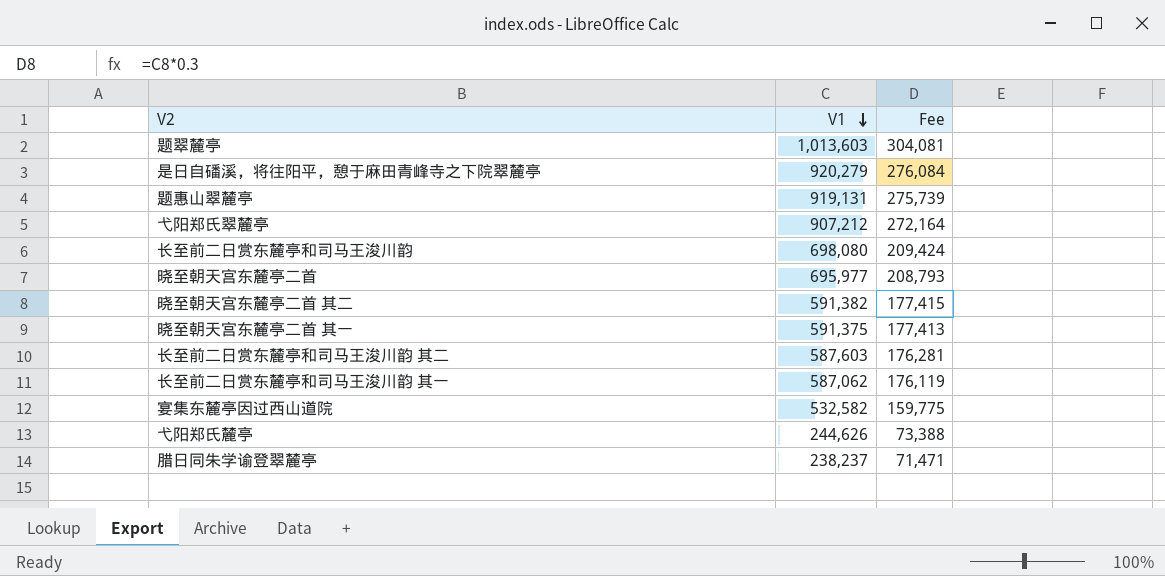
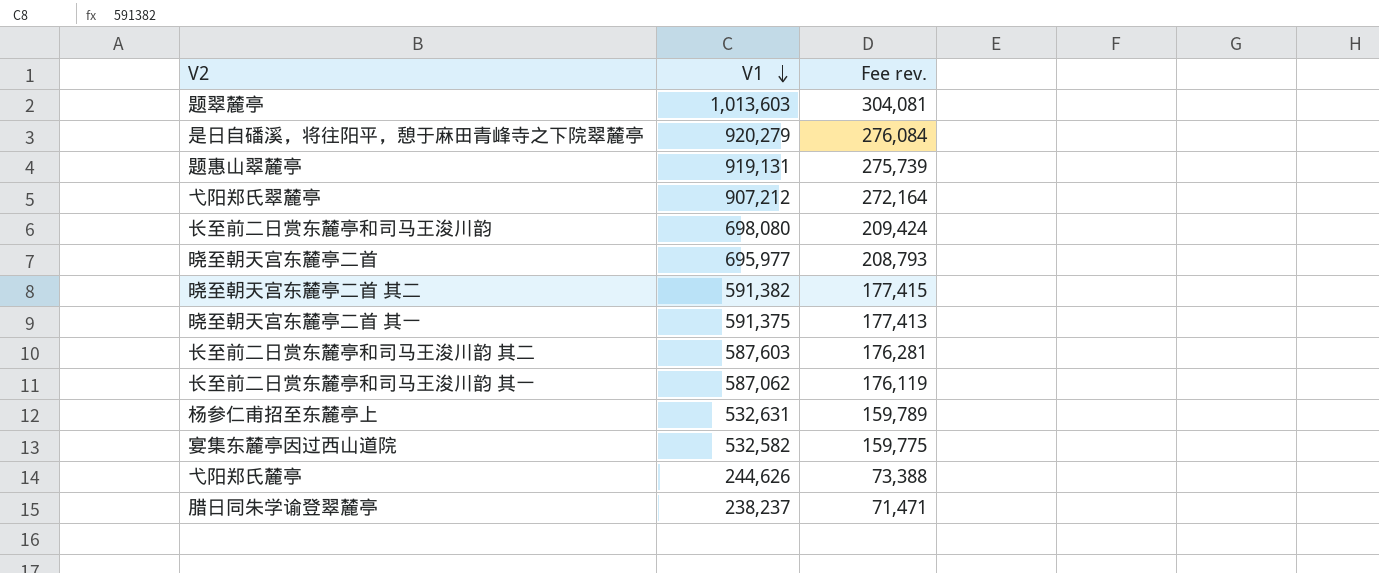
column name: Fee -> Fee rev.
row 杨参仁甫招至东麓亭上: none -> 532,631 | 159,789

